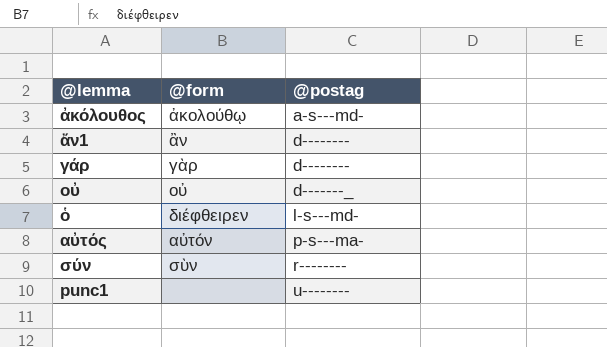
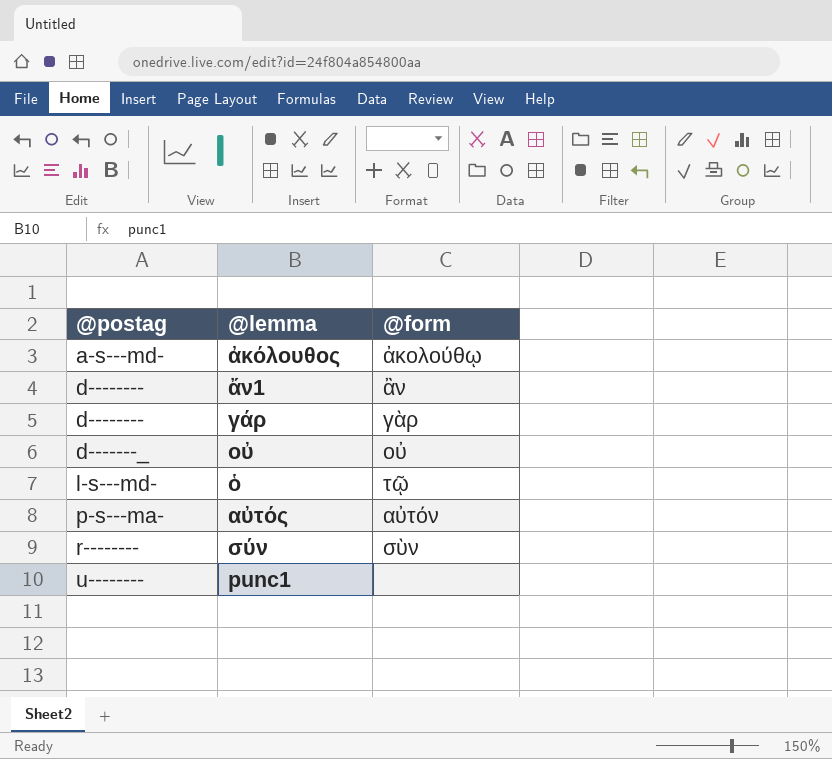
column @postag | position: 3 -> 1
ὁ | @form: διέφθειρεν -> τῷ

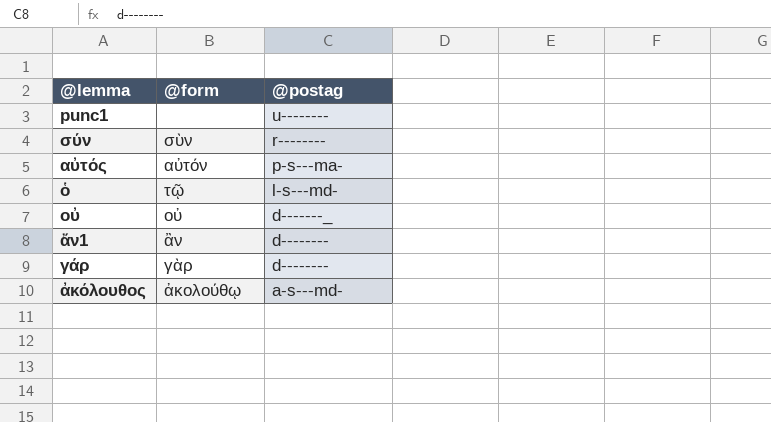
row order: @postag ascending -> @postag descending
column @postag | position: 1 -> 3

